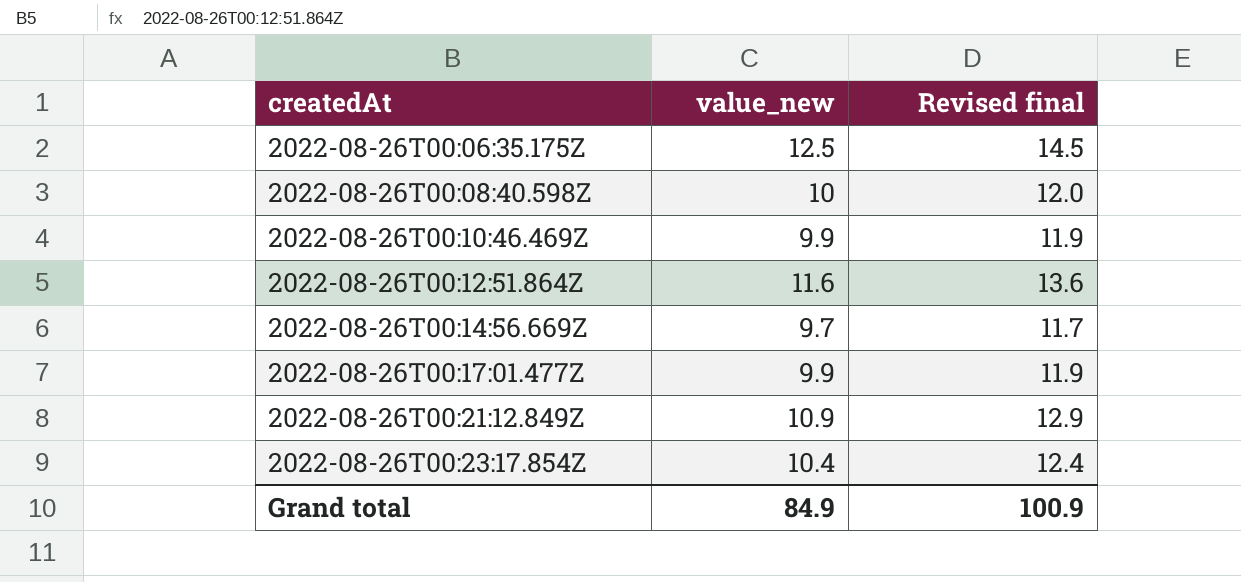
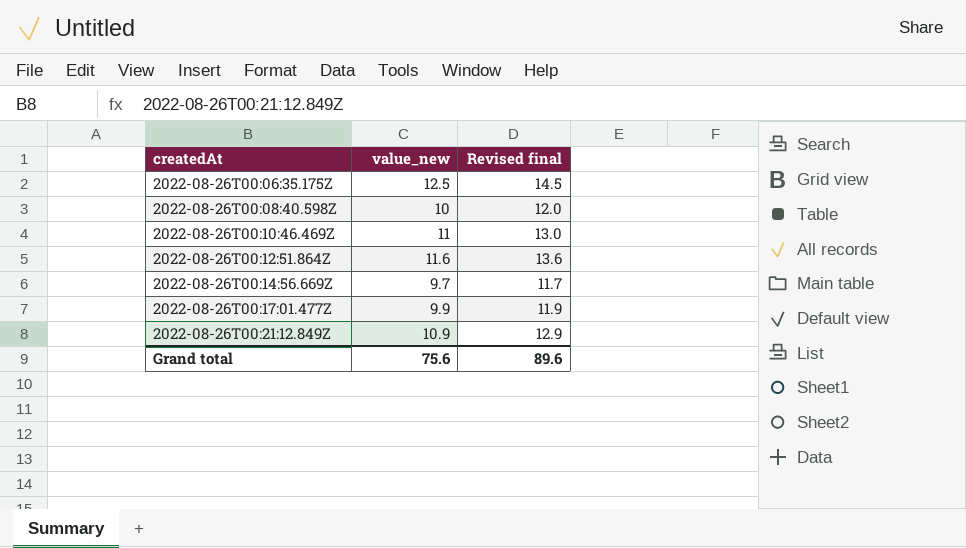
row 2022-08-26T00:23:17.854Z: 10.4 | 12.4 -> none
2022-08-26T00:10:46.469Z | value_new: 9.9 -> 11
2022-08-26T00:10:46.469Z | Revised final: 11.9 -> 13.0
Grand total | value_new: 84.9 -> 75.6
Grand total | Revised final: 100.9 -> 89.6

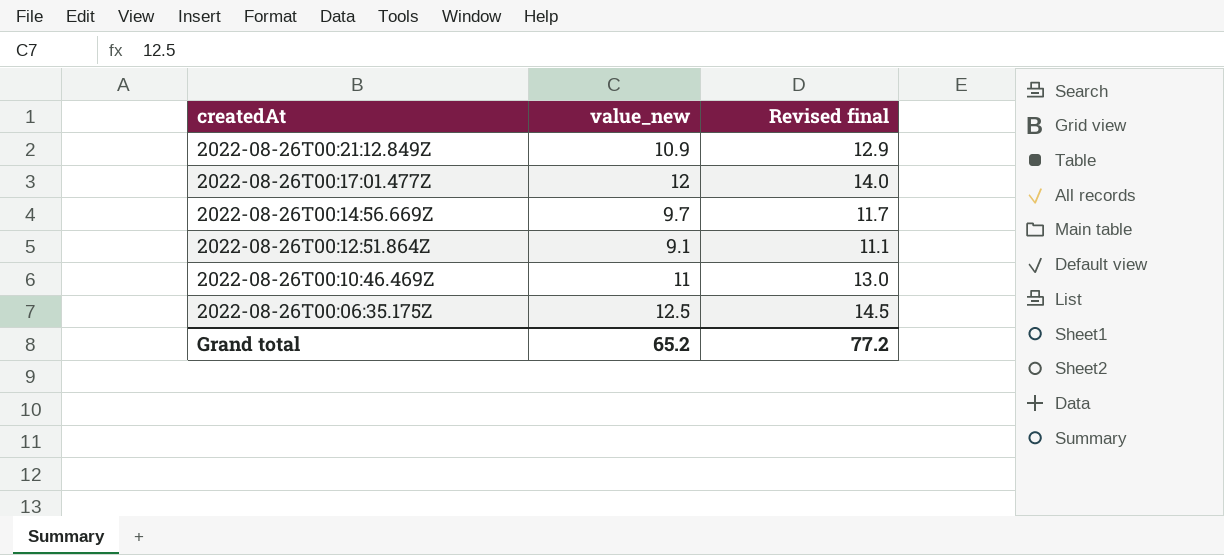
row order: createdAt ascending -> createdAt descending
row 2022-08-26T00:08:40.598Z: 10 | 12.0 -> none
2022-08-26T00:17:01.477Z | value_new: 9.9 -> 12
2022-08-26T00:17:01.477Z | Revised final: 11.9 -> 14.0
2022-08-26T00:12:51.864Z | value_new: 11.6 -> 9.1
2022-08-26T00:12:51.864Z | Revised final: 13.6 -> 11.1
Grand total | value_new: 75.6 -> 65.2
Grand total | Revised final: 89.6 -> 77.2

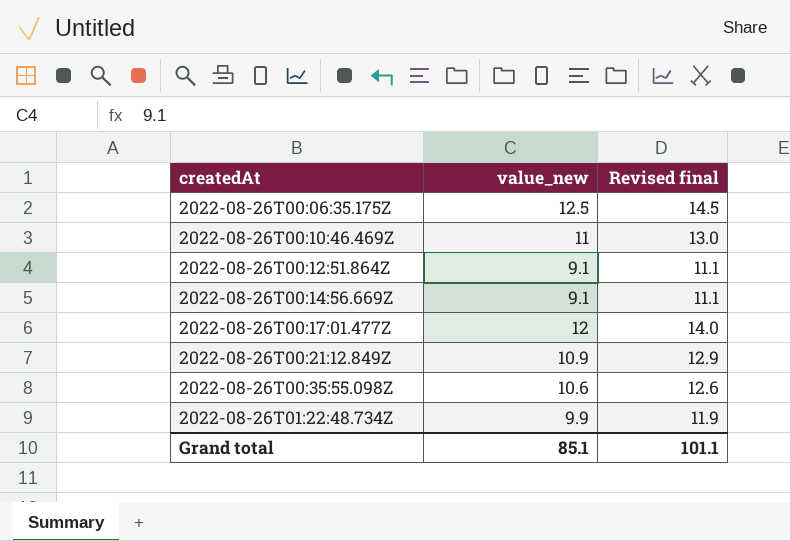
row order: createdAt descending -> createdAt ascending
2022-08-26T00:14:56.669Z | value_new: 9.7 -> 9.1
2022-08-26T00:14:56.669Z | Revised final: 11.7 -> 11.1
row 2022-08-26T00:35:55.098Z: none -> 10.6 | 12.6
row 2022-08-26T01:22:48.734Z: none -> 9.9 | 11.9
Grand total | value_new: 65.2 -> 85.1
Grand total | Revised final: 77.2 -> 101.1

